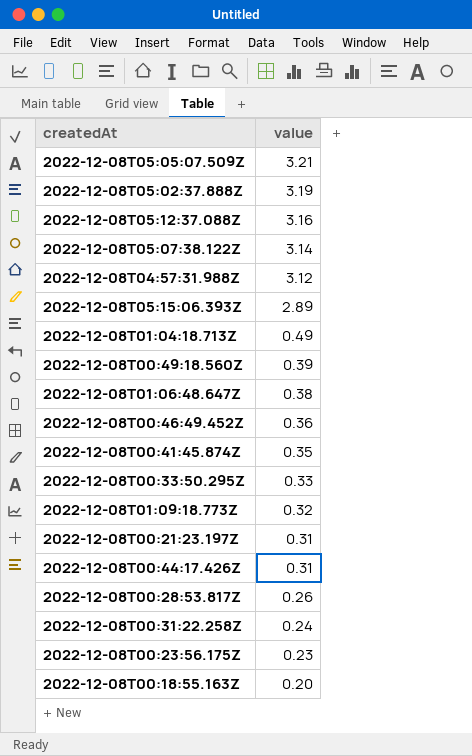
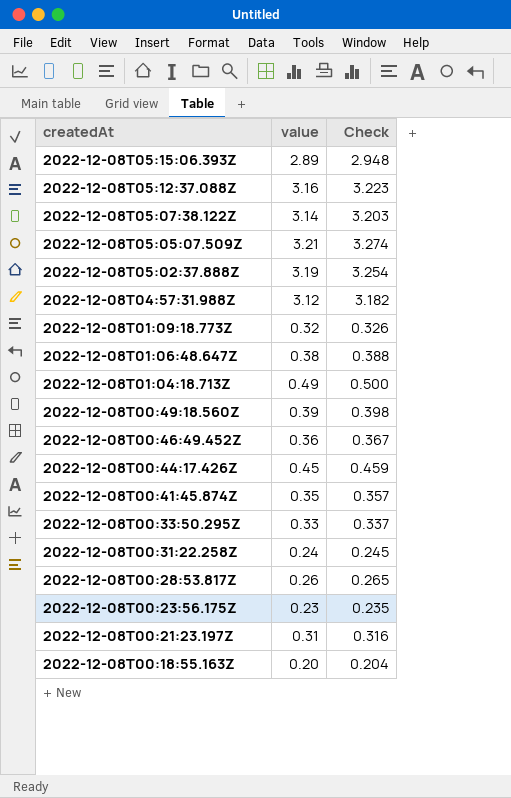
row order: value descending -> createdAt descending
column Check | formula: none -> [value] * 1.02
2022-12-08T00:44:17.426Z | value: 0.31 -> 0.45

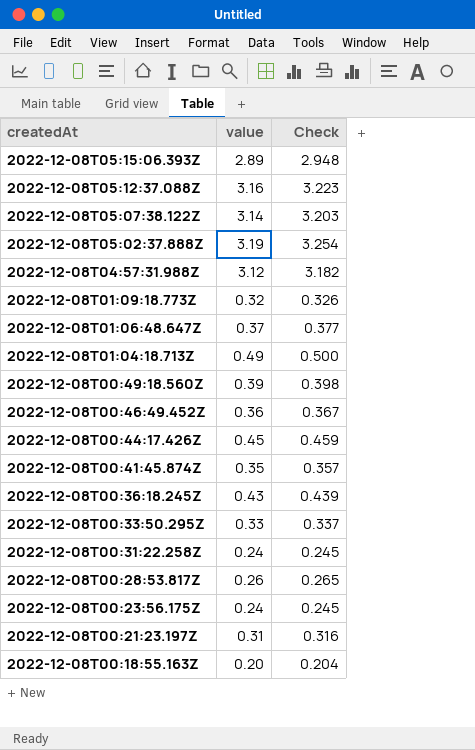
row 2022-12-08T05:05:07.509Z: 3.21 | 3.274 -> none
2022-12-08T01:06:48.647Z | value: 0.38 -> 0.37
2022-12-08T01:06:48.647Z | Check: 0.388 -> 0.377
row 2022-12-08T00:36:18.245Z: none -> 0.43 | 0.439
2022-12-08T00:23:56.175Z | value: 0.23 -> 0.24
2022-12-08T00:23:56.175Z | Check: 0.235 -> 0.245

